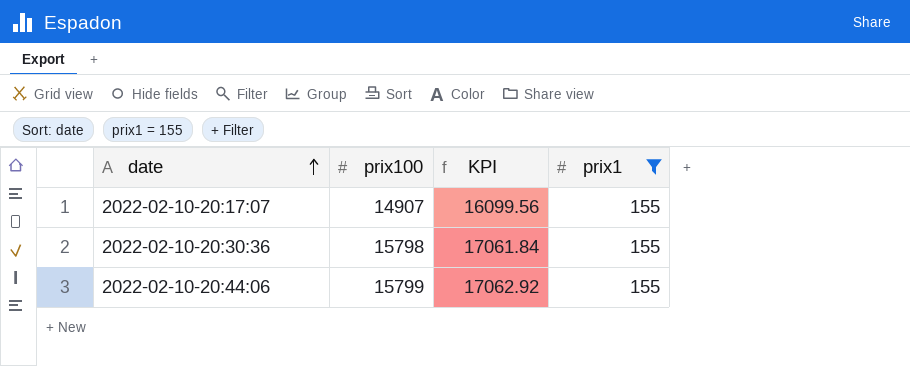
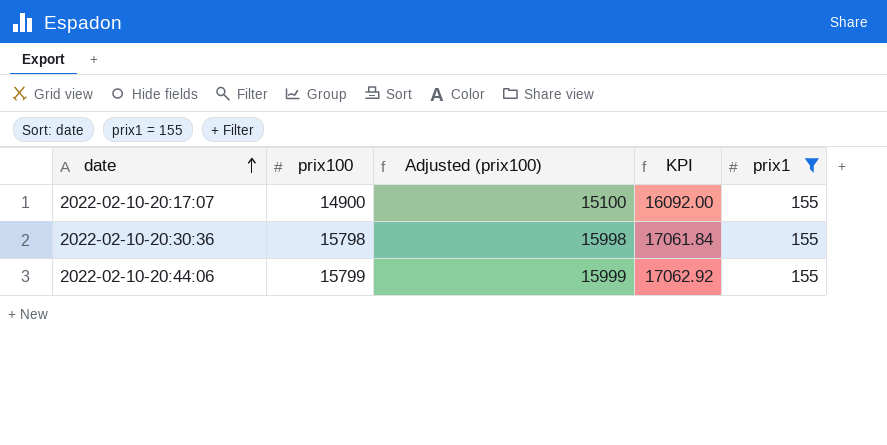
column Adjusted (prix100) | formula: none -> [prix100] + 200
2022-02-10-20:17:07 | prix100: 14907 -> 14900
2022-02-10-20:17:07 | KPI: 16099.56 -> 16092.00

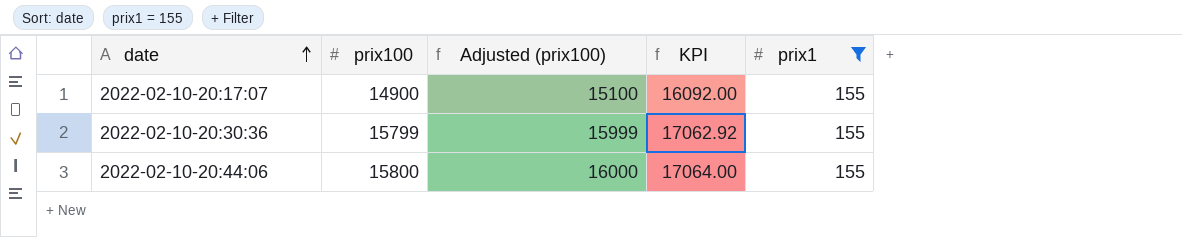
2022-02-10-20:30:36 | prix100: 15798 -> 15799
2022-02-10-20:30:36 | Adjusted (prix100): 15998 -> 15999
2022-02-10-20:30:36 | KPI: 17061.84 -> 17062.92
2022-02-10-20:44:06 | prix100: 15799 -> 15800
2022-02-10-20:44:06 | Adjusted (prix100): 15999 -> 16000
2022-02-10-20:44:06 | KPI: 17062.92 -> 17064.00

